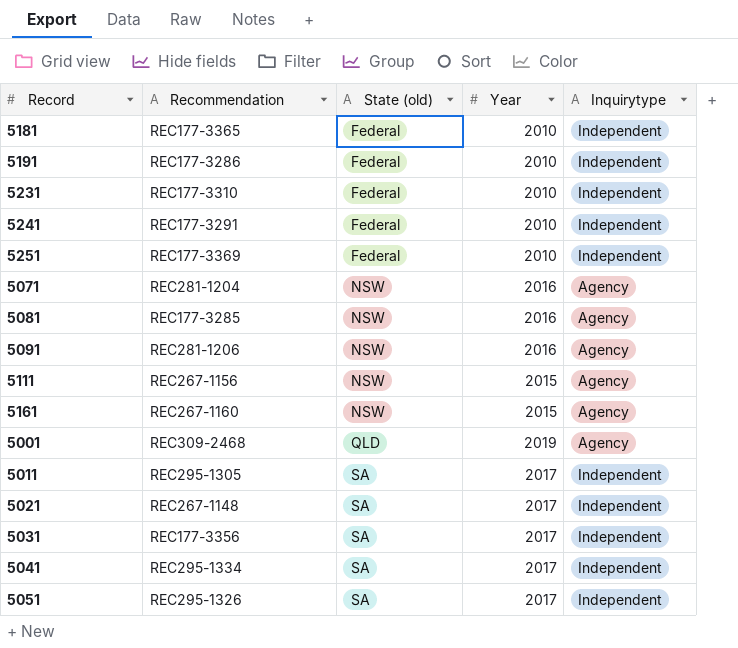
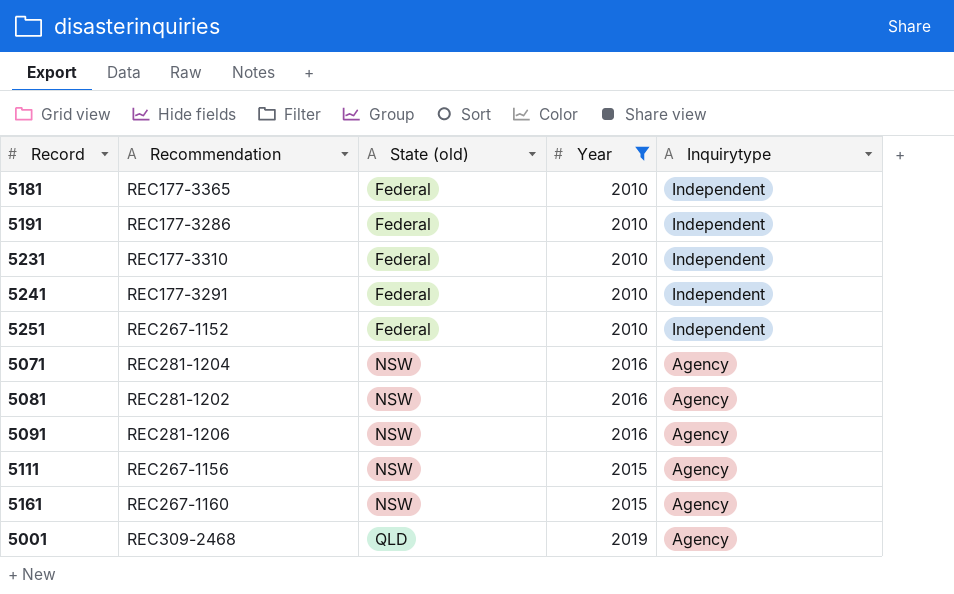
filter: none -> Year != 2017
5251 | Recommendation: REC177-3369 -> REC267-1152
5081 | Recommendation: REC177-3285 -> REC281-1202

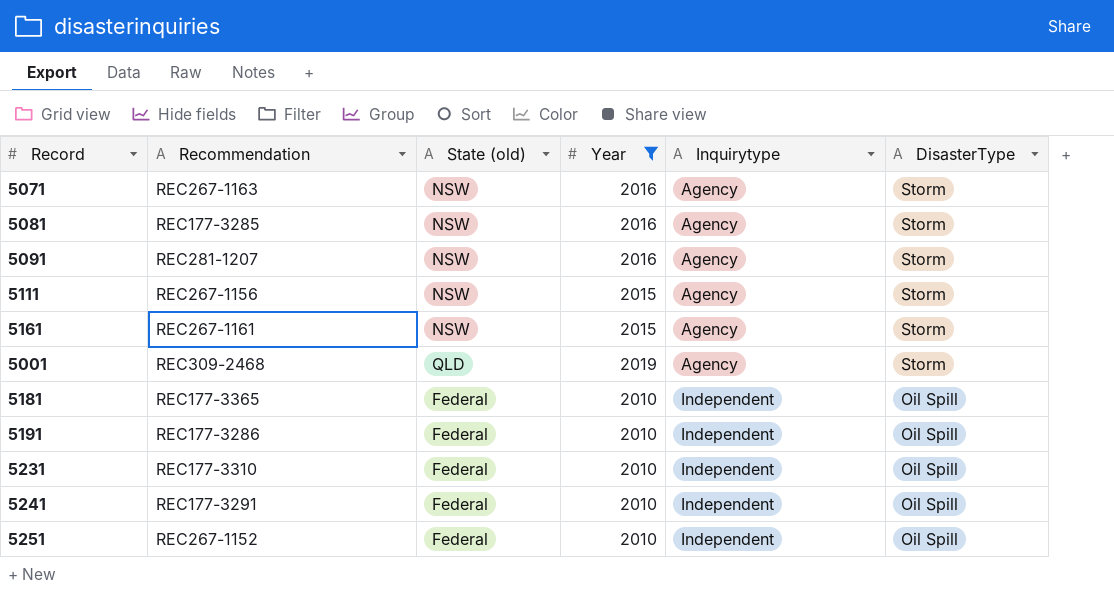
row order: State (old) ascending -> Inquirytype ascending
column DisasterType | position: none -> 6
5071 | Recommendation: REC281-1204 -> REC267-1163
5081 | Recommendation: REC281-1202 -> REC177-3285
5091 | Recommendation: REC281-1206 -> REC281-1207
5161 | Recommendation: REC267-1160 -> REC267-1161

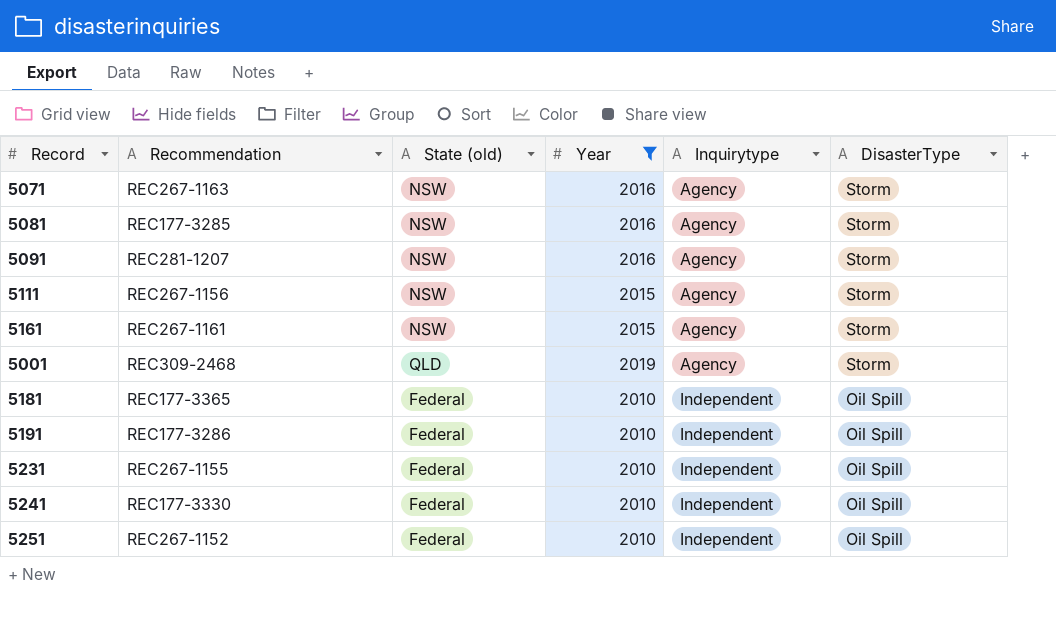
5231 | Recommendation: REC177-3310 -> REC267-1155
5241 | Recommendation: REC177-3291 -> REC177-3330

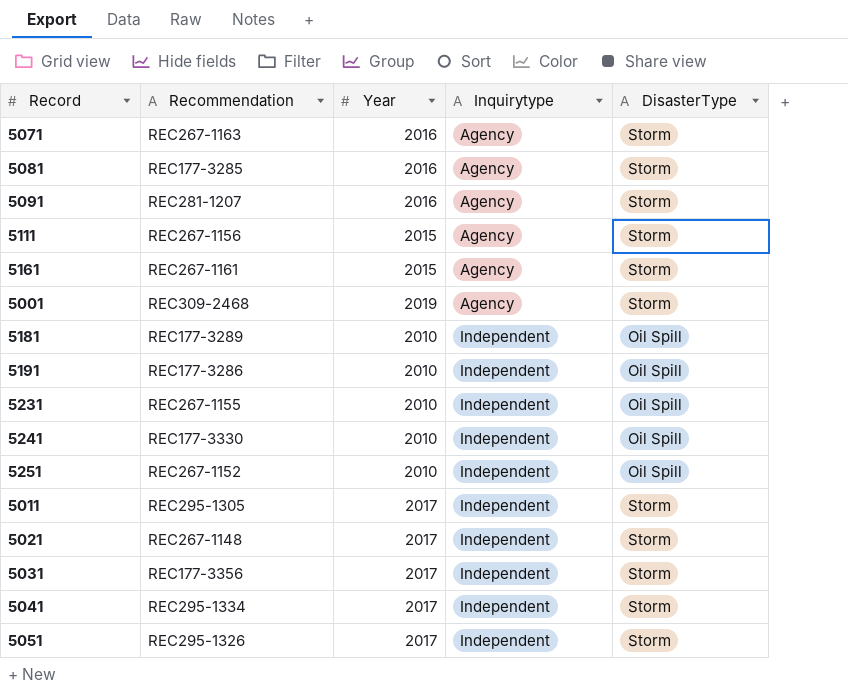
filter: Year != 2017 -> none
column State (old) | position: 3 -> none
5181 | Recommendation: REC177-3365 -> REC177-3289

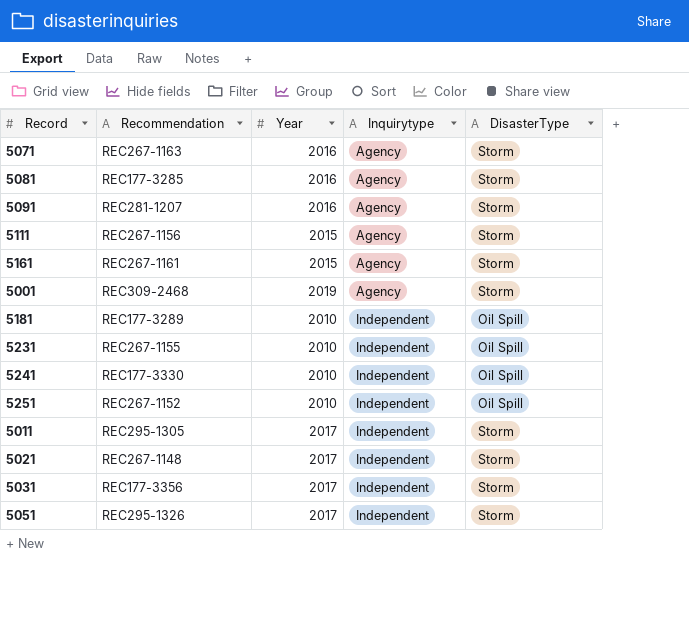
row 5191: REC177-3286 | 2010 | Independent | Oil Spill -> none
row 5041: REC295-1334 | 2017 | Independent | Storm -> none

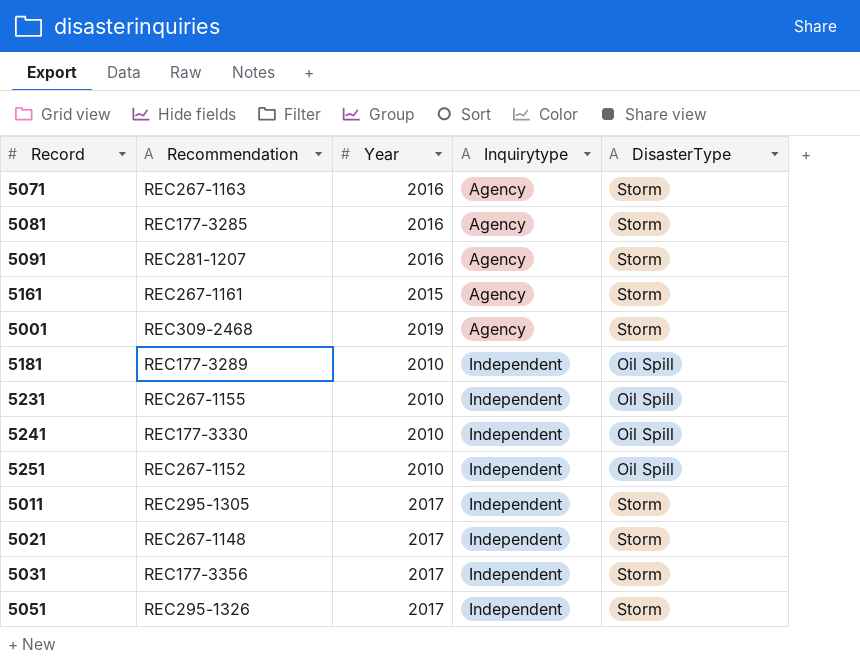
row 5111: REC267-1156 | 2015 | Agency | Storm -> none

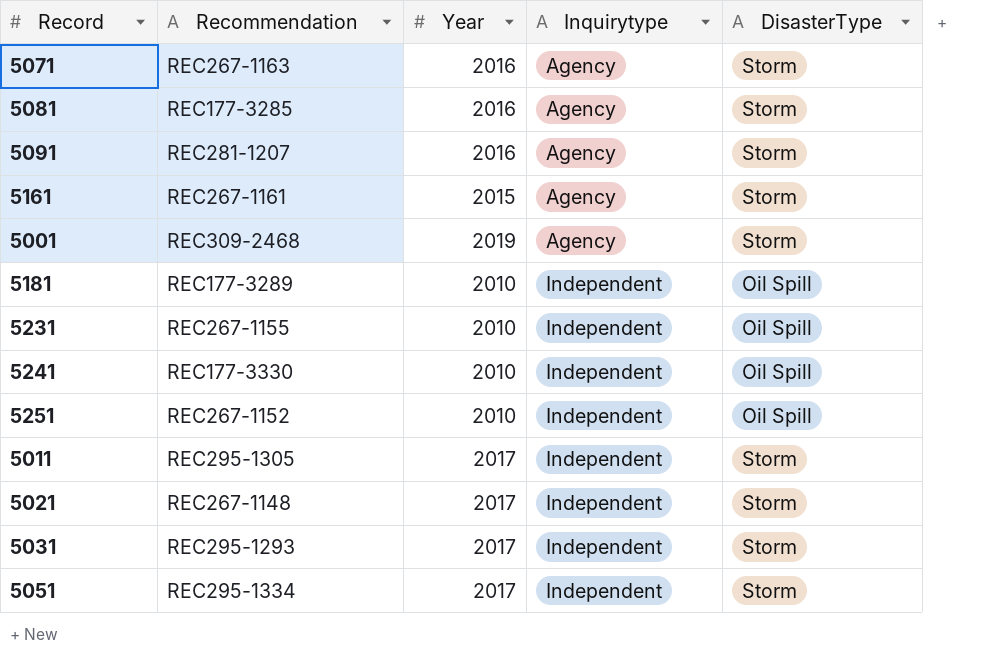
5031 | Recommendation: REC177-3356 -> REC295-1293
5051 | Recommendation: REC295-1326 -> REC295-1334

